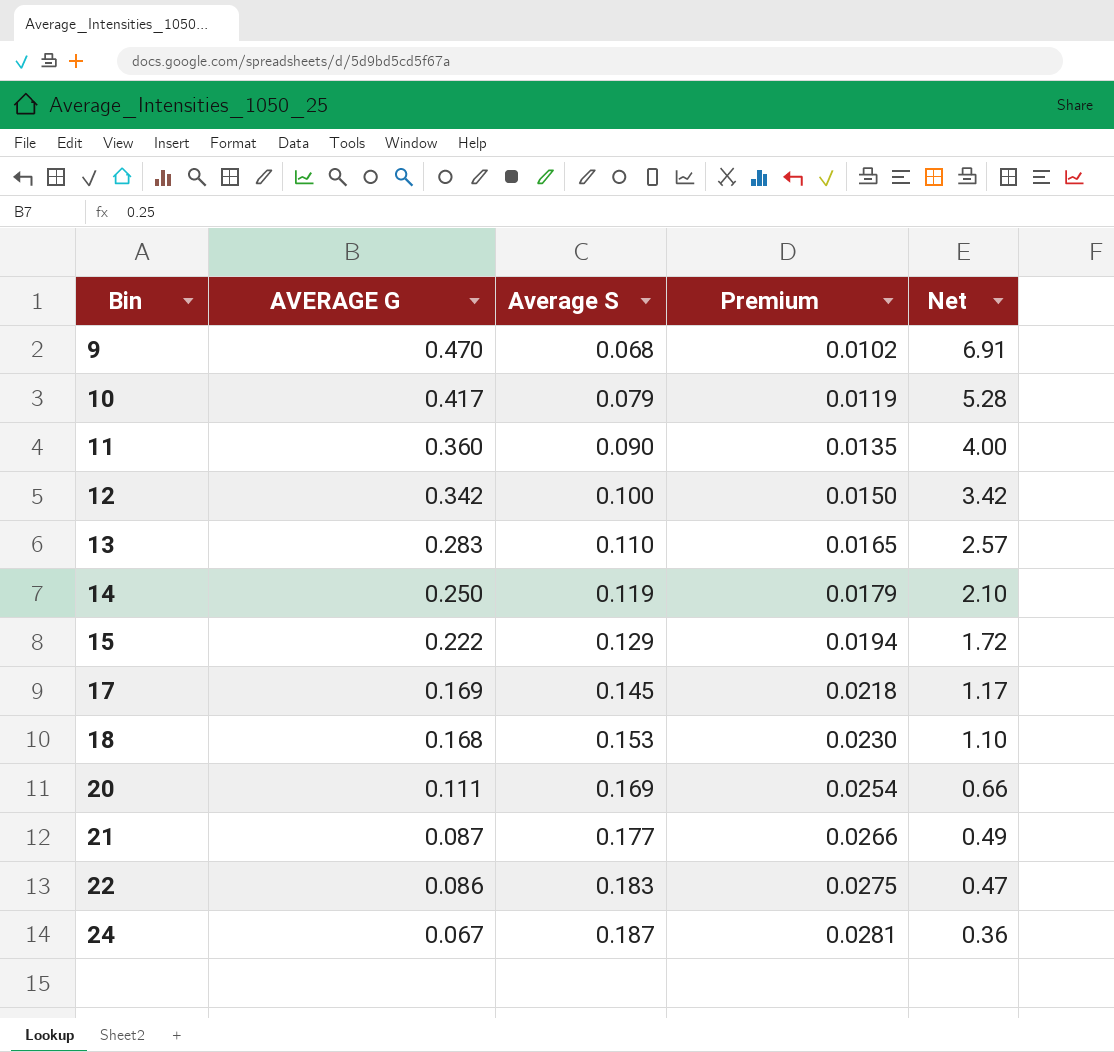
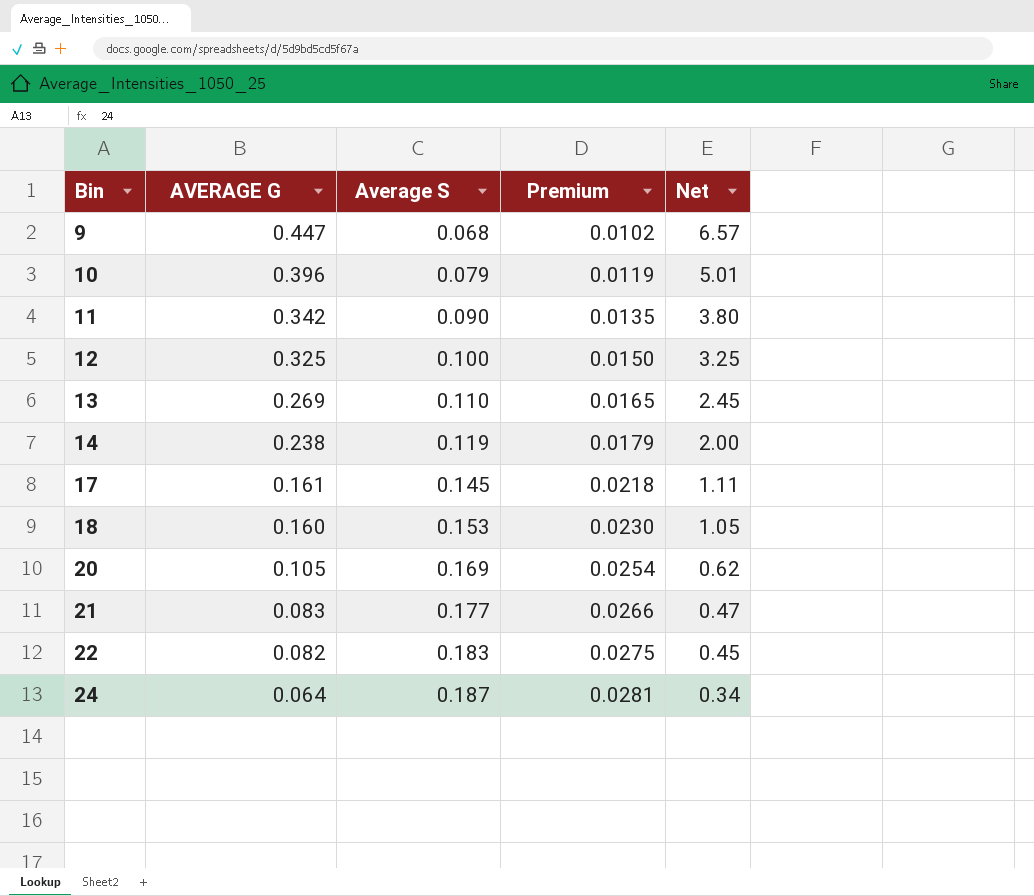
row 15: 0.222 | 0.129 | 0.0194 | 1.72 -> none
9 | AVERAGE G: 0.470 -> 0.447
9 | Net: 6.91 -> 6.57
10 | AVERAGE G: 0.417 -> 0.396
10 | Net: 5.28 -> 5.01
11 | AVERAGE G: 0.360 -> 0.342
11 | Net: 4.00 -> 3.80
12 | AVERAGE G: 0.342 -> 0.325
12 | Net: 3.42 -> 3.25
13 | AVERAGE G: 0.283 -> 0.269
13 | Net: 2.57 -> 2.45
14 | AVERAGE G: 0.250 -> 0.238
14 | Net: 2.10 -> 2.00
17 | AVERAGE G: 0.169 -> 0.161
17 | Net: 1.17 -> 1.11
18 | AVERAGE G: 0.168 -> 0.160
18 | Net: 1.10 -> 1.05
20 | AVERAGE G: 0.111 -> 0.105
20 | Net: 0.66 -> 0.62
21 | AVERAGE G: 0.087 -> 0.083
21 | Net: 0.49 -> 0.47
22 | AVERAGE G: 0.086 -> 0.082
22 | Net: 0.47 -> 0.45
24 | AVERAGE G: 0.067 -> 0.064
24 | Net: 0.36 -> 0.34

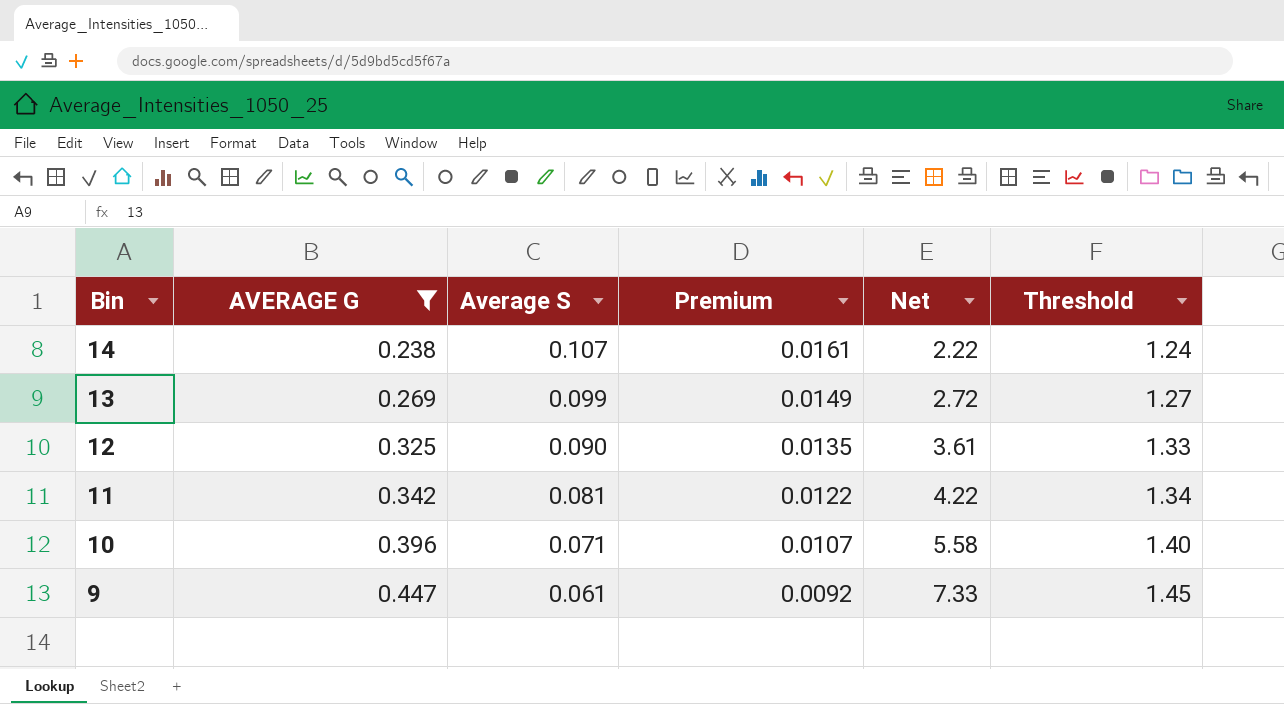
filter: none -> AVERAGE G >= 0.238
row order: Bin ascending -> Bin descending
column Threshold | formula: none -> [AVERAGE G] + 1
14 | Average S: 0.119 -> 0.107
14 | Premium: 0.0179 -> 0.0161
14 | Net: 2.00 -> 2.22
13 | Average S: 0.110 -> 0.099
13 | Premium: 0.0165 -> 0.0149
13 | Net: 2.45 -> 2.72
12 | Average S: 0.100 -> 0.090
12 | Premium: 0.0150 -> 0.0135
12 | Net: 3.25 -> 3.61
11 | Average S: 0.090 -> 0.081
11 | Premium: 0.0135 -> 0.0122
11 | Net: 3.80 -> 4.22
10 | Average S: 0.079 -> 0.071
10 | Premium: 0.0119 -> 0.0107
10 | Net: 5.01 -> 5.58
9 | Average S: 0.068 -> 0.061
9 | Premium: 0.0102 -> 0.0092
9 | Net: 6.57 -> 7.33

